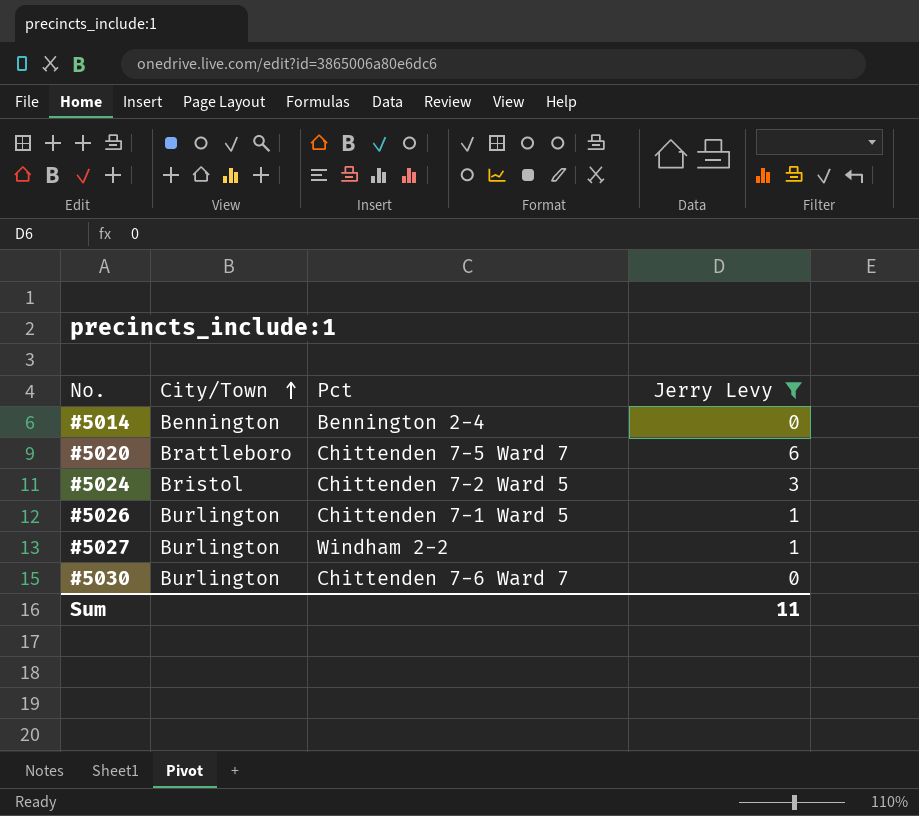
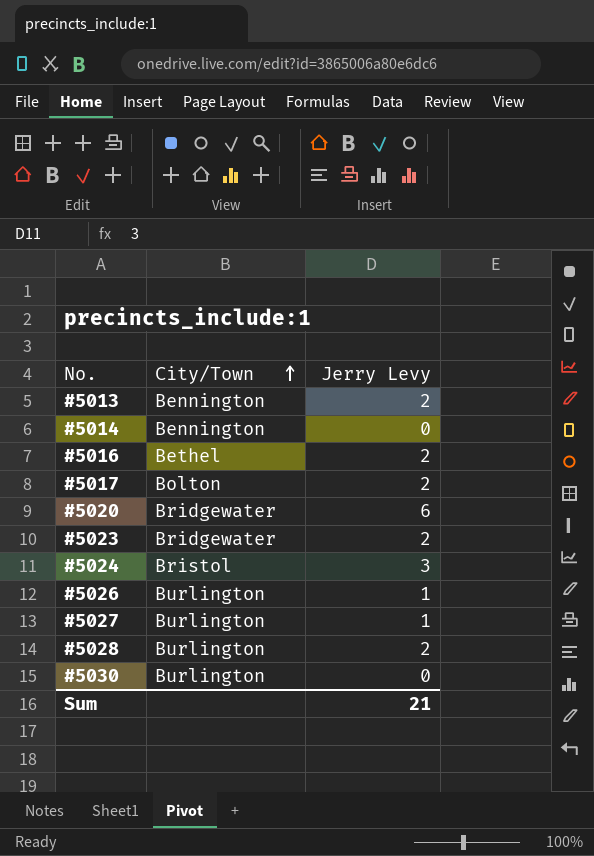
filter: Jerry Levy != 2 -> none
column Pct | position: 3 -> none
#5020 | City/Town: Brattleboro -> Bridgewater
Sum | Jerry Levy: 11 -> 21

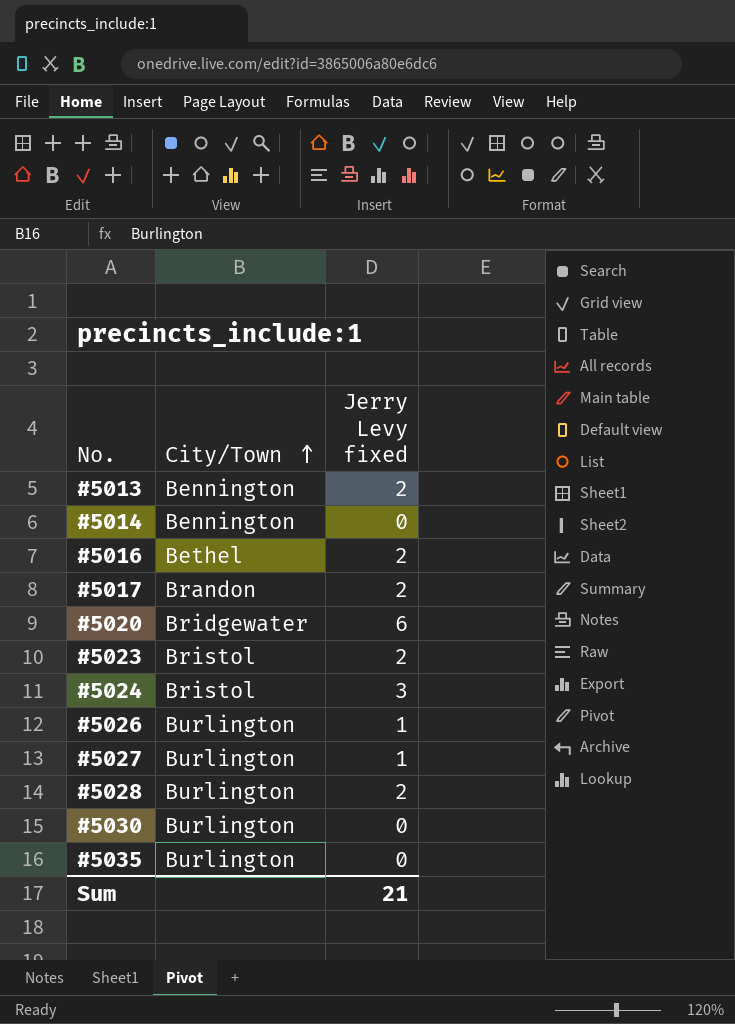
column name: Jerry Levy -> Jerry Levy fixed
#5017 | City/Town: Bolton -> Brandon
#5023 | City/Town: Bridgewater -> Bristol
row #5035: none -> Burlington | 0

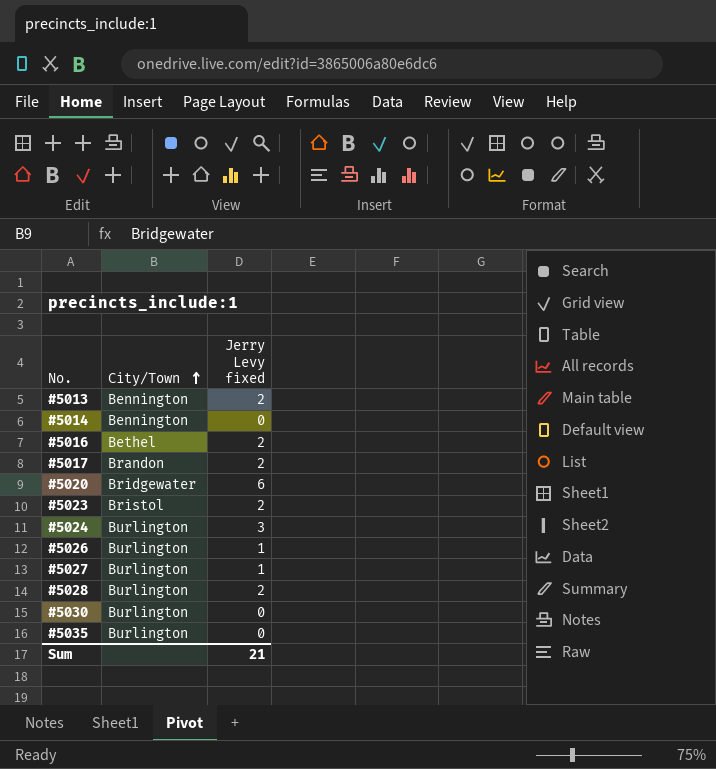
#5024 | City/Town: Bristol -> Burlington

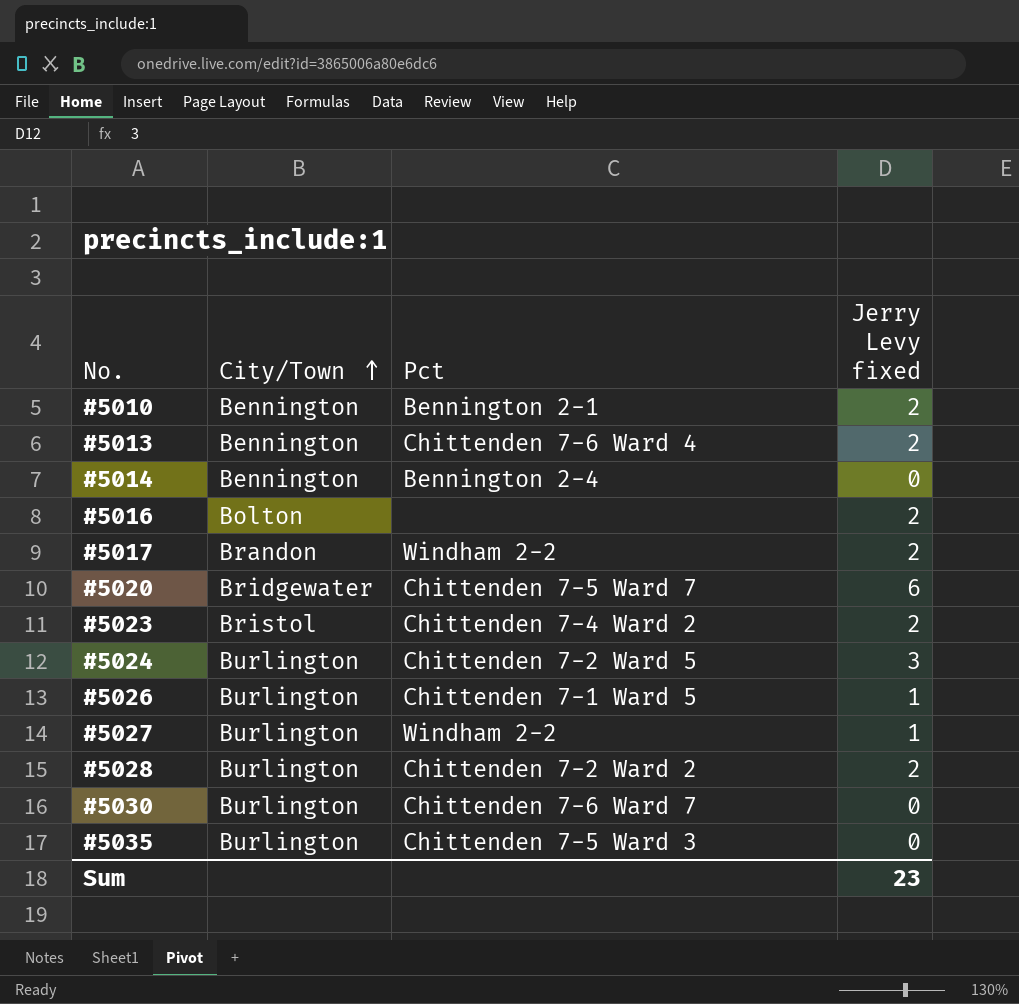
column Pct | position: none -> 3
row #5010: none -> Bennington | Bennington 2-1 | 2
#5016 | City/Town: Bethel -> Bolton
Sum | Jerry Levy fixed: 21 -> 23

